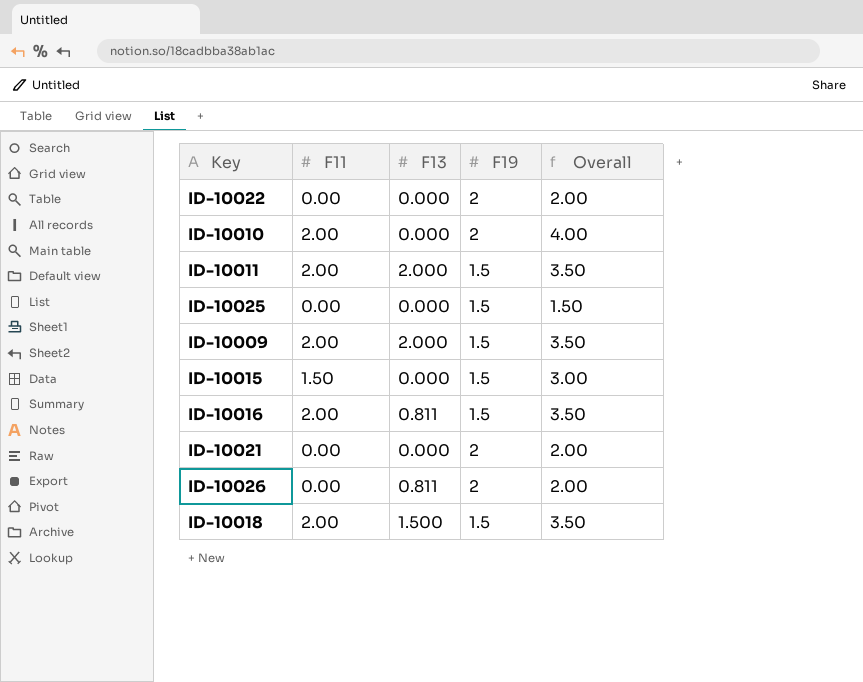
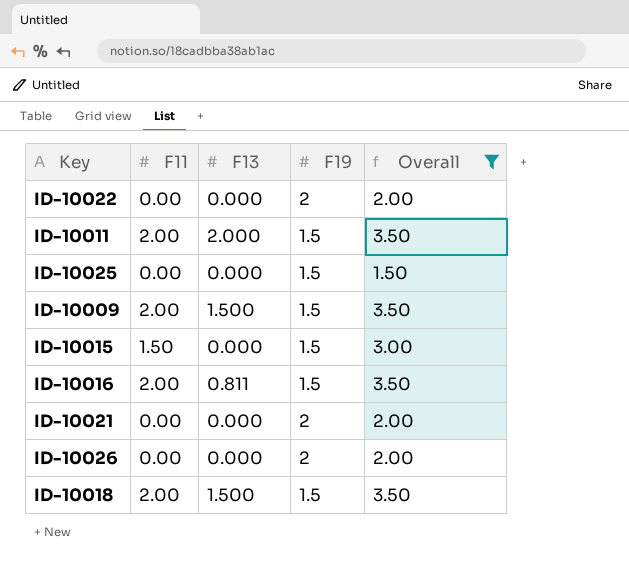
filter: none -> Overall != 4.00
ID-10009 | F13: 2.000 -> 1.500
ID-10026 | F13: 0.811 -> 0.000

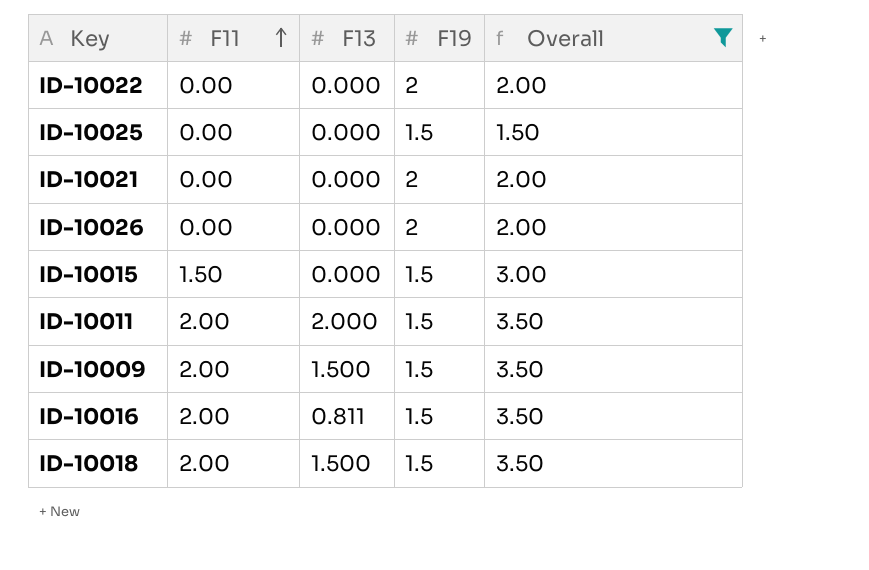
row order: none -> F11 ascending

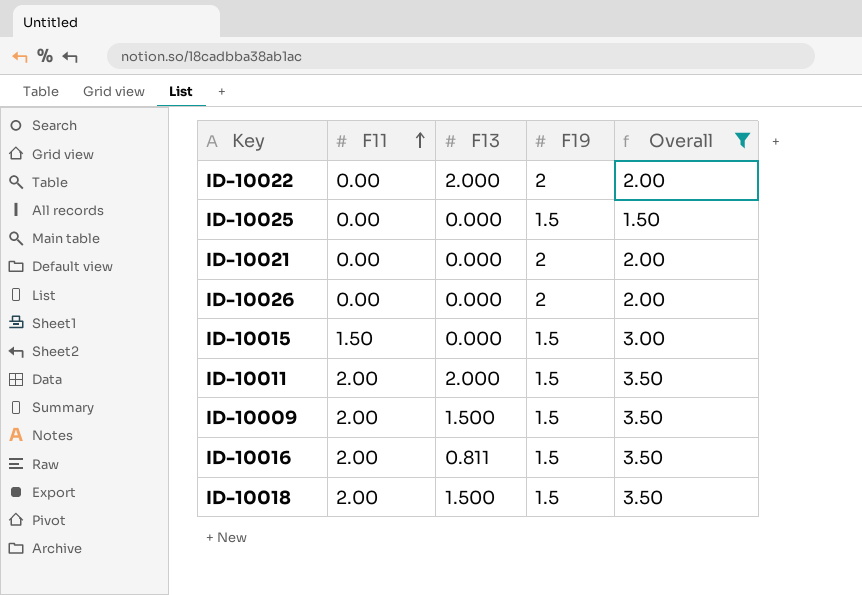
ID-10022 | F13: 0.000 -> 2.000

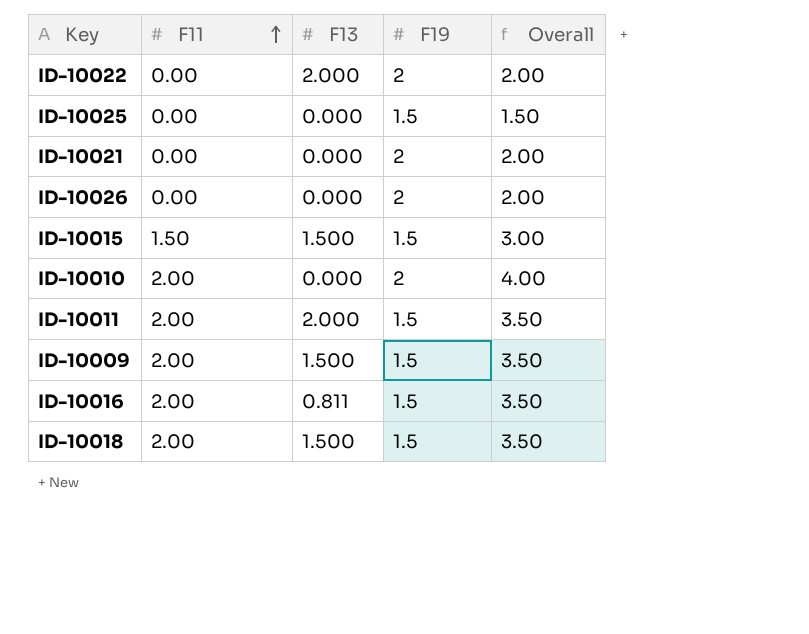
filter: Overall != 4.00 -> none
ID-10015 | F13: 0.000 -> 1.500

